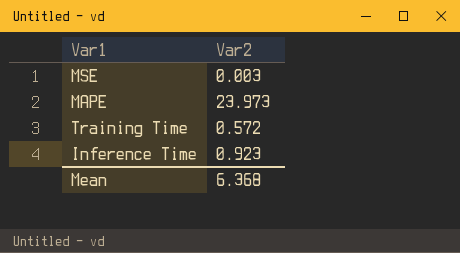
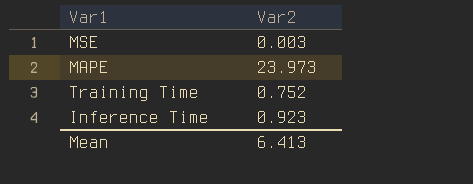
Training Time | Var2: 0.572 -> 0.752
Mean | Var2: 6.368 -> 6.413

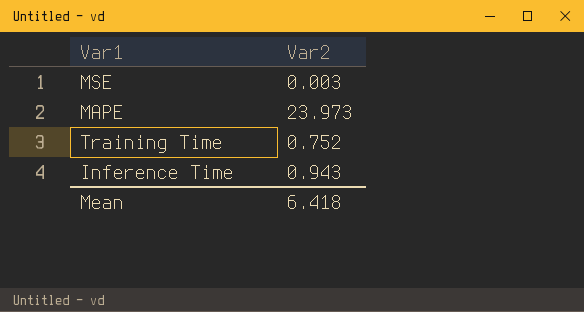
Inference Time | Var2: 0.923 -> 0.943
Mean | Var2: 6.413 -> 6.418

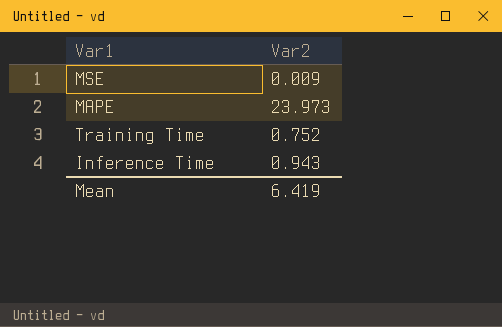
MSE | Var2: 0.003 -> 0.009
Mean | Var2: 6.418 -> 6.419

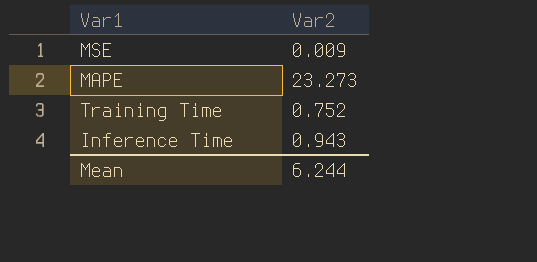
MAPE | Var2: 23.973 -> 23.273
Mean | Var2: 6.419 -> 6.244

